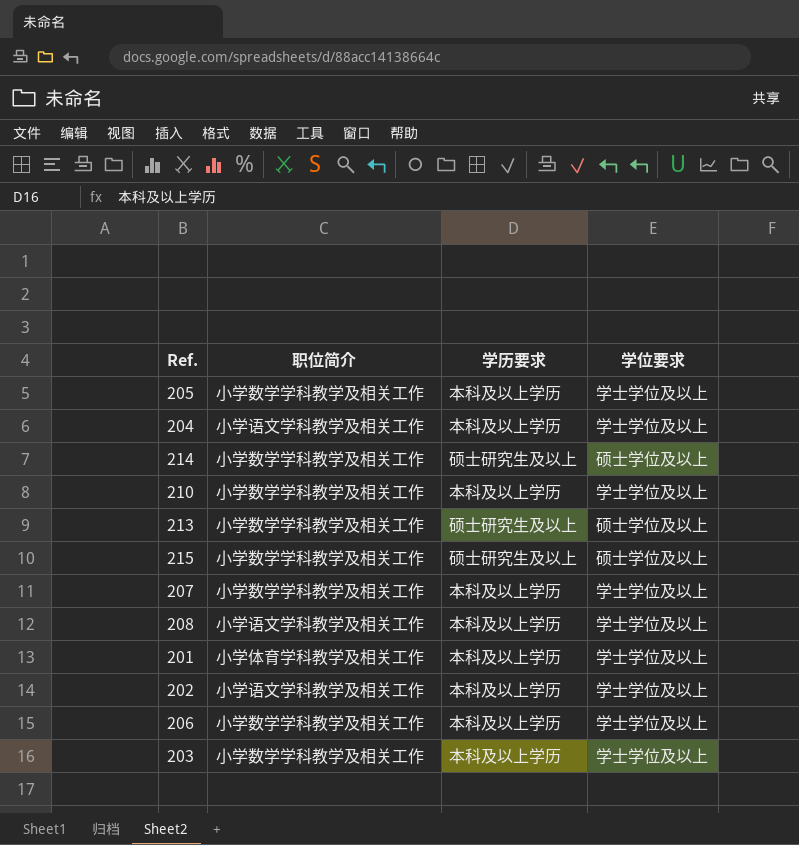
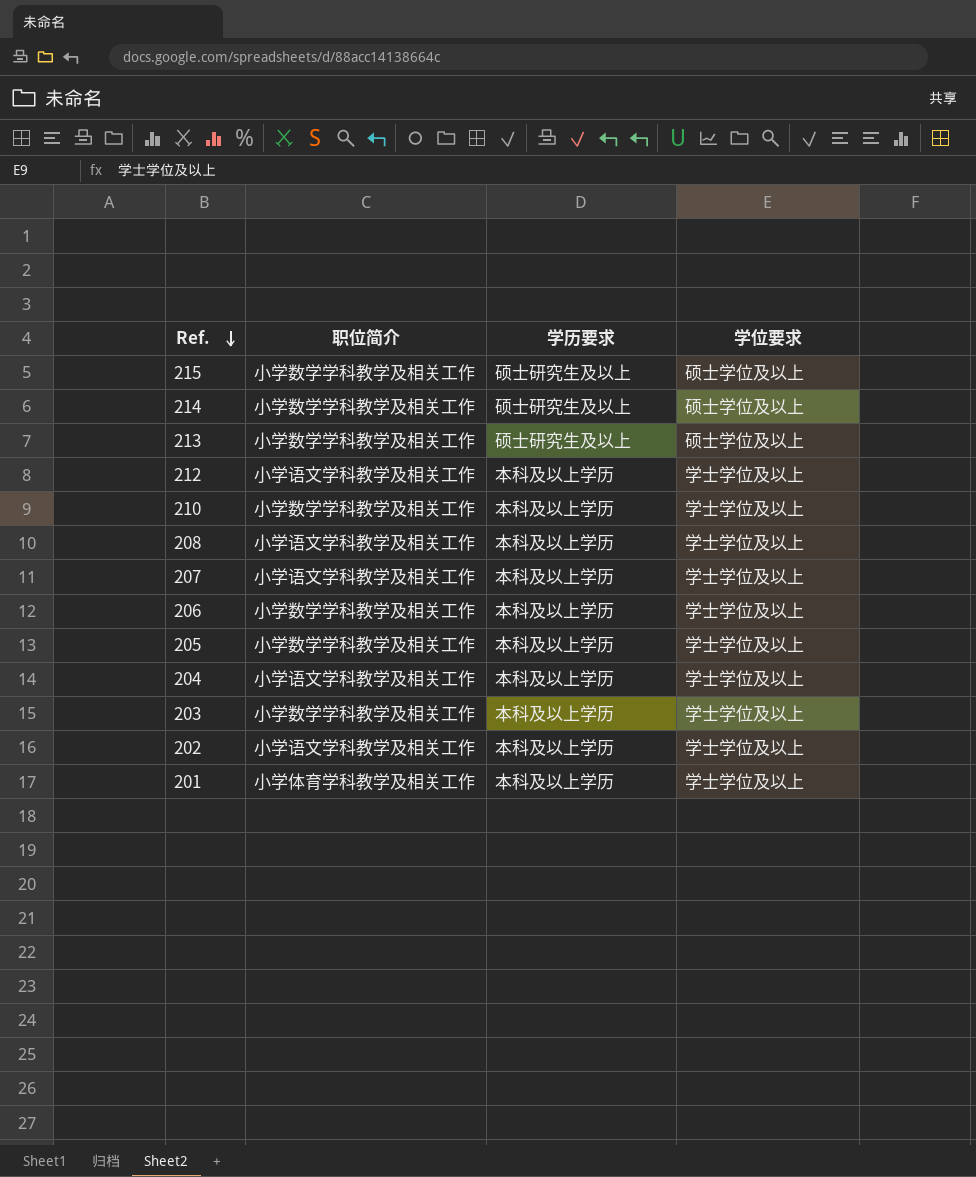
row order: none -> Ref. descending
row 212: none -> 小学语文学科教学及相关工作 | 本科及以上学历 | 学士学位及以上
207 | 职位简介: 小学数学学科教学及相关工作 -> 小学语文学科教学及相关工作

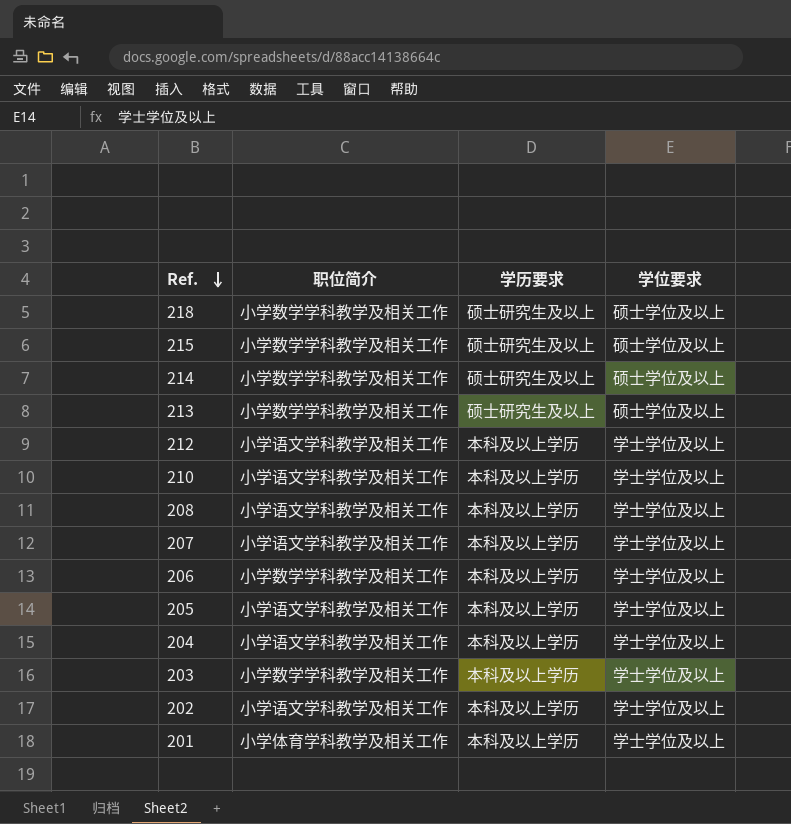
row 218: none -> 小学数学学科教学及相关工作 | 硕士研究生及以上 | 硕士学位及以上
210 | 职位简介: 小学数学学科教学及相关工作 -> 小学语文学科教学及相关工作
205 | 职位简介: 小学数学学科教学及相关工作 -> 小学语文学科教学及相关工作

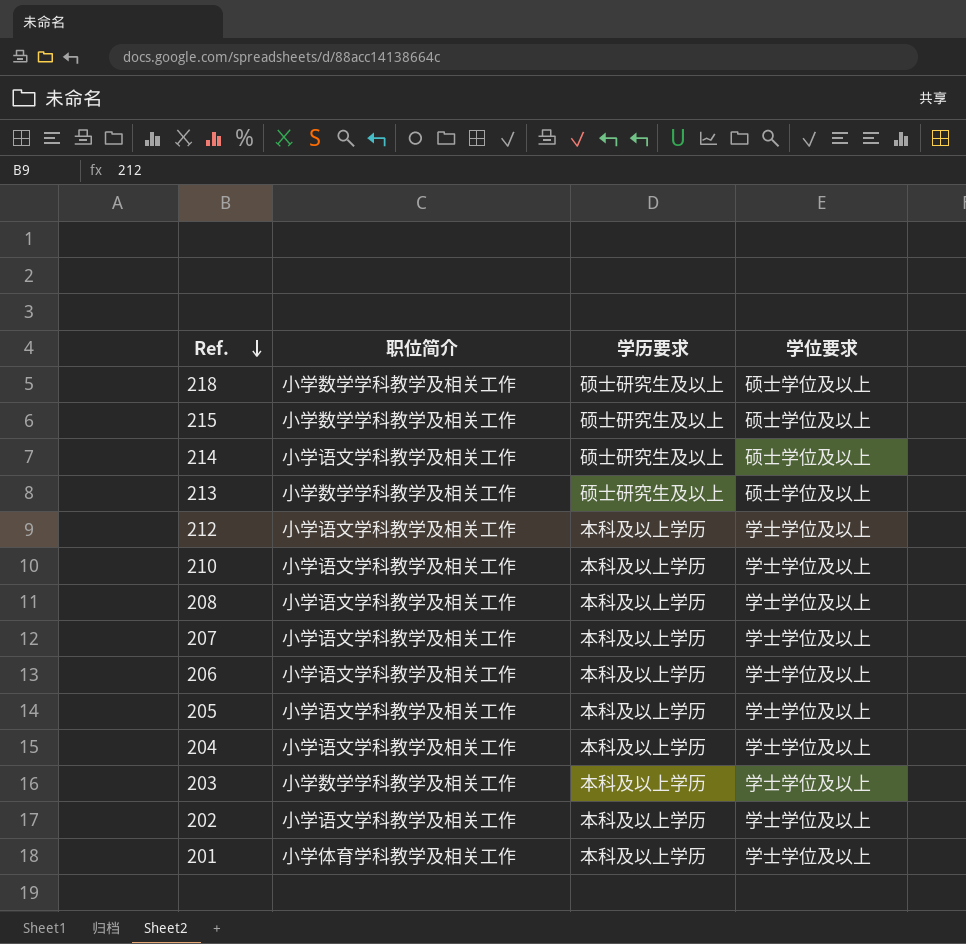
214 | 职位简介: 小学数学学科教学及相关工作 -> 小学语文学科教学及相关工作
206 | 职位简介: 小学数学学科教学及相关工作 -> 小学语文学科教学及相关工作

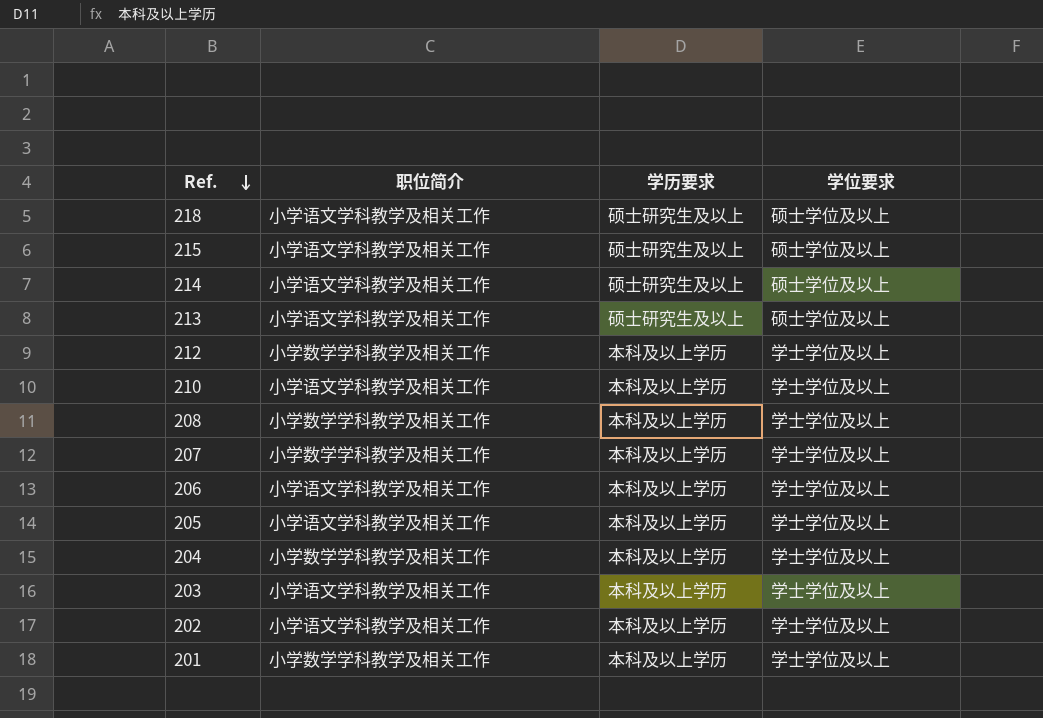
218 | 职位简介: 小学数学学科教学及相关工作 -> 小学语文学科教学及相关工作
215 | 职位简介: 小学数学学科教学及相关工作 -> 小学语文学科教学及相关工作
213 | 职位简介: 小学数学学科教学及相关工作 -> 小学语文学科教学及相关工作
212 | 职位简介: 小学语文学科教学及相关工作 -> 小学数学学科教学及相关工作
208 | 职位简介: 小学语文学科教学及相关工作 -> 小学数学学科教学及相关工作
207 | 职位简介: 小学语文学科教学及相关工作 -> 小学数学学科教学及相关工作
204 | 职位简介: 小学语文学科教学及相关工作 -> 小学数学学科教学及相关工作
203 | 职位简介: 小学数学学科教学及相关工作 -> 小学语文学科教学及相关工作
201 | 职位简介: 小学体育学科教学及相关工作 -> 小学数学学科教学及相关工作

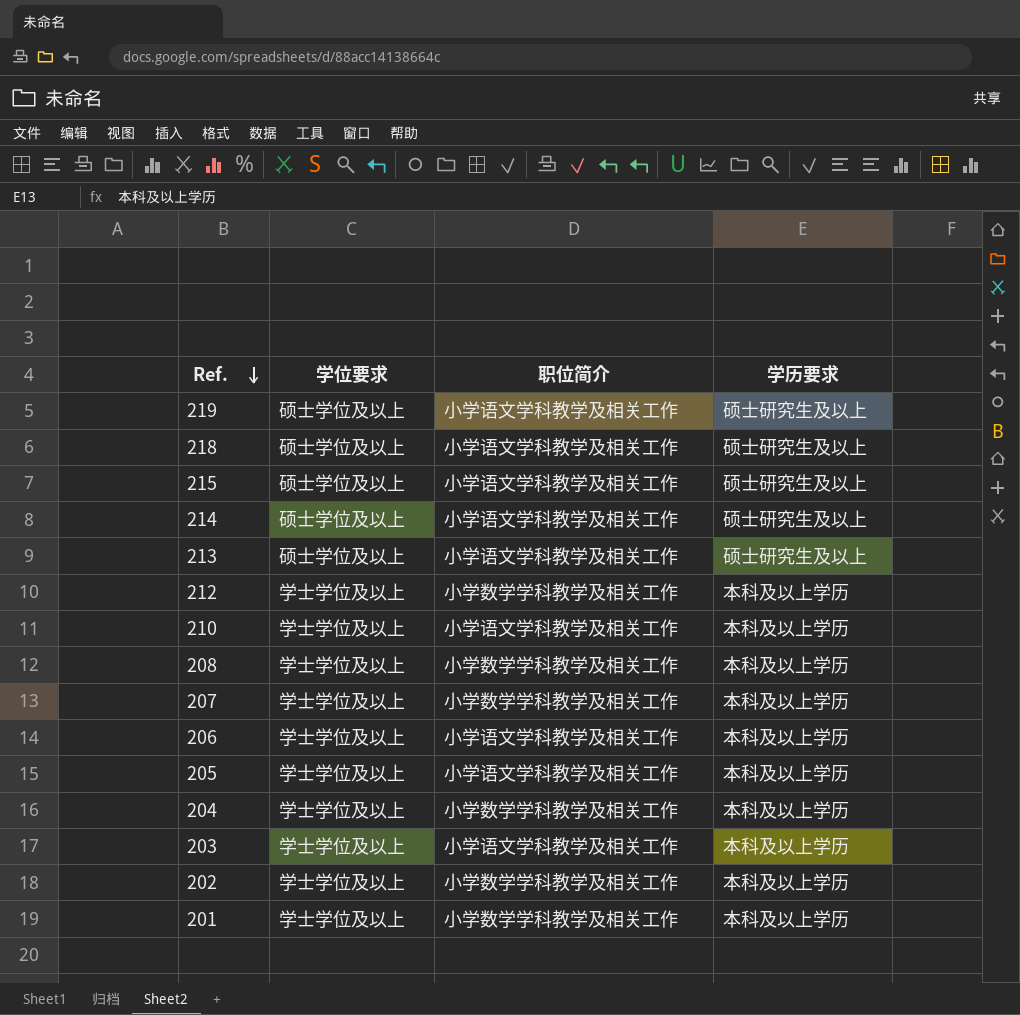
column 学位要求 | position: 4 -> 2
row 219: none -> 硕士学位及以上 | 小学语文学科教学及相关工作 | 硕士研究生及以上
202 | 职位简介: 小学语文学科教学及相关工作 -> 小学数学学科教学及相关工作

